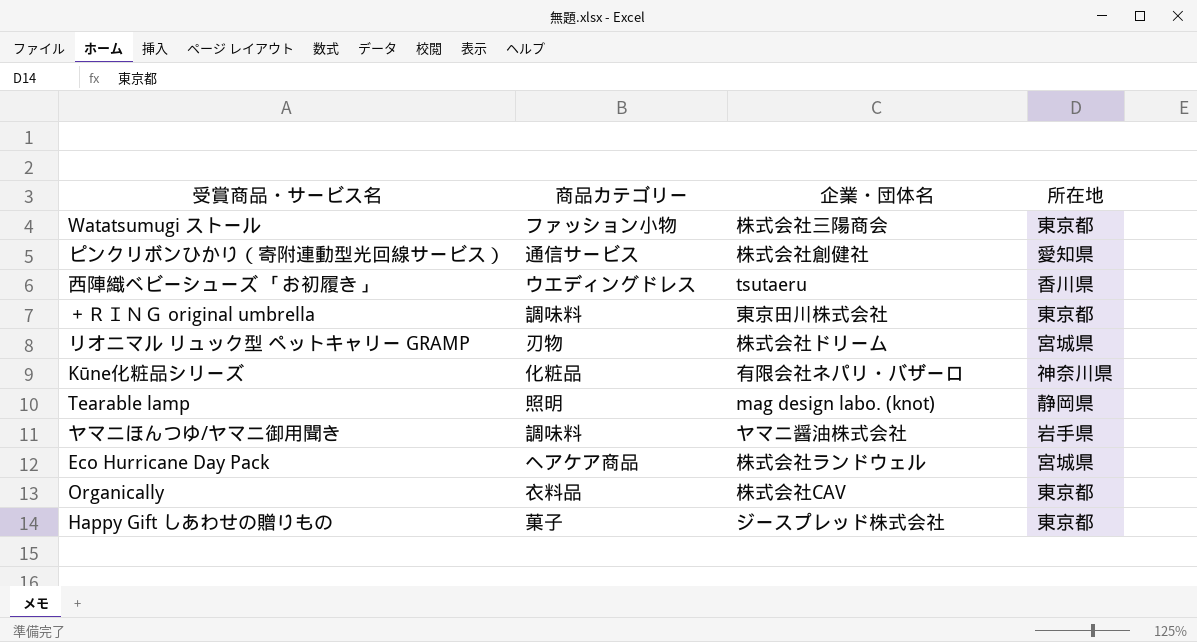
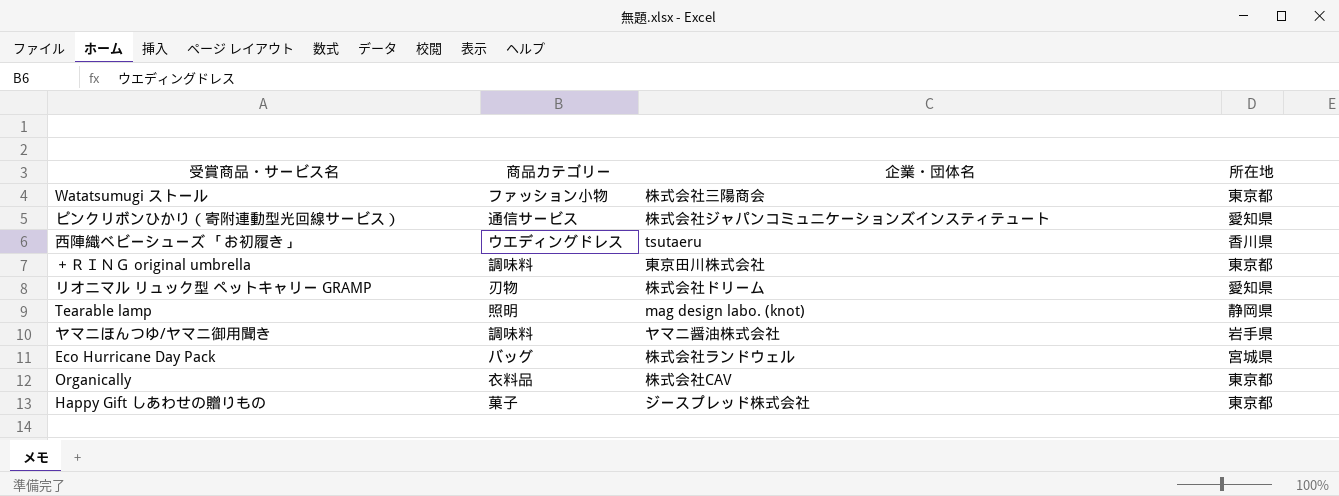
row Kūne化粧品シリーズ: 化粧品 | 有限会社ネパリ・バザーロ | 神奈川県 -> none
ピンクリボンひかり（寄附連動型光回線サービス） | 企業・団体名: 株式会社創健社 -> 株式会社ジャパンコミュニケーションズインスティテュート
リオニマル リュック型 ペットキャリー GRAMP | 所在地: 宮城県 -> 愛知県
Eco Hurricane Day Pack | 商品カテゴリー: ヘアケア商品 -> バッグ

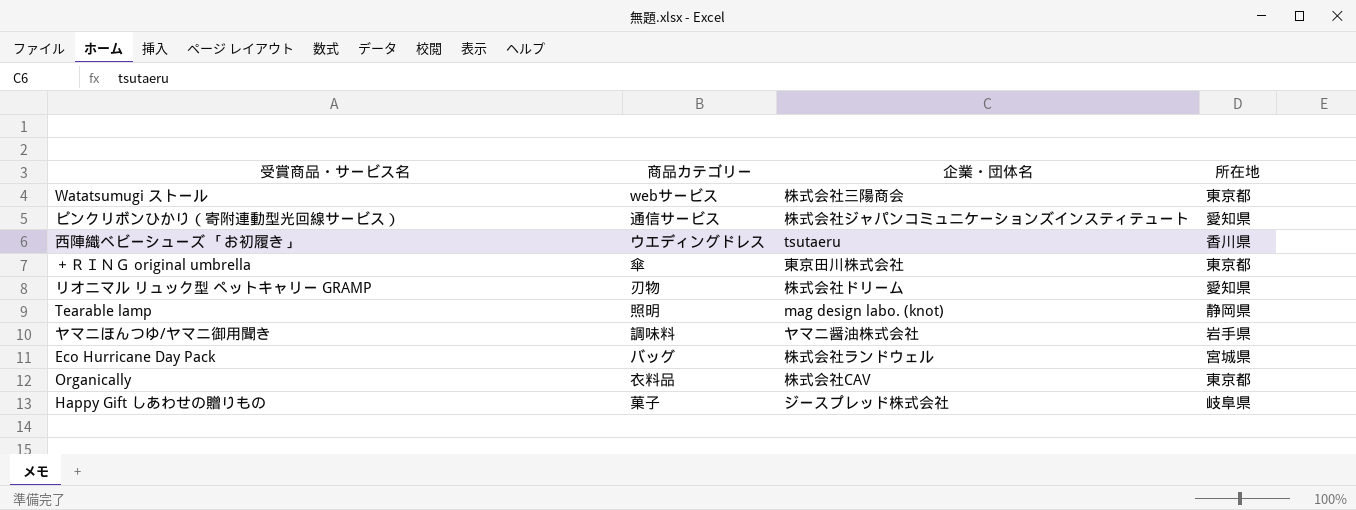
Watatsumugi ストール | 商品カテゴリー: ファッション小物 -> webサービス
＋ＲＩＮＧ original umbrella | 商品カテゴリー: 調味料 -> 傘
Happy Gift しあわせの贈りもの | 所在地: 東京都 -> 岐阜県

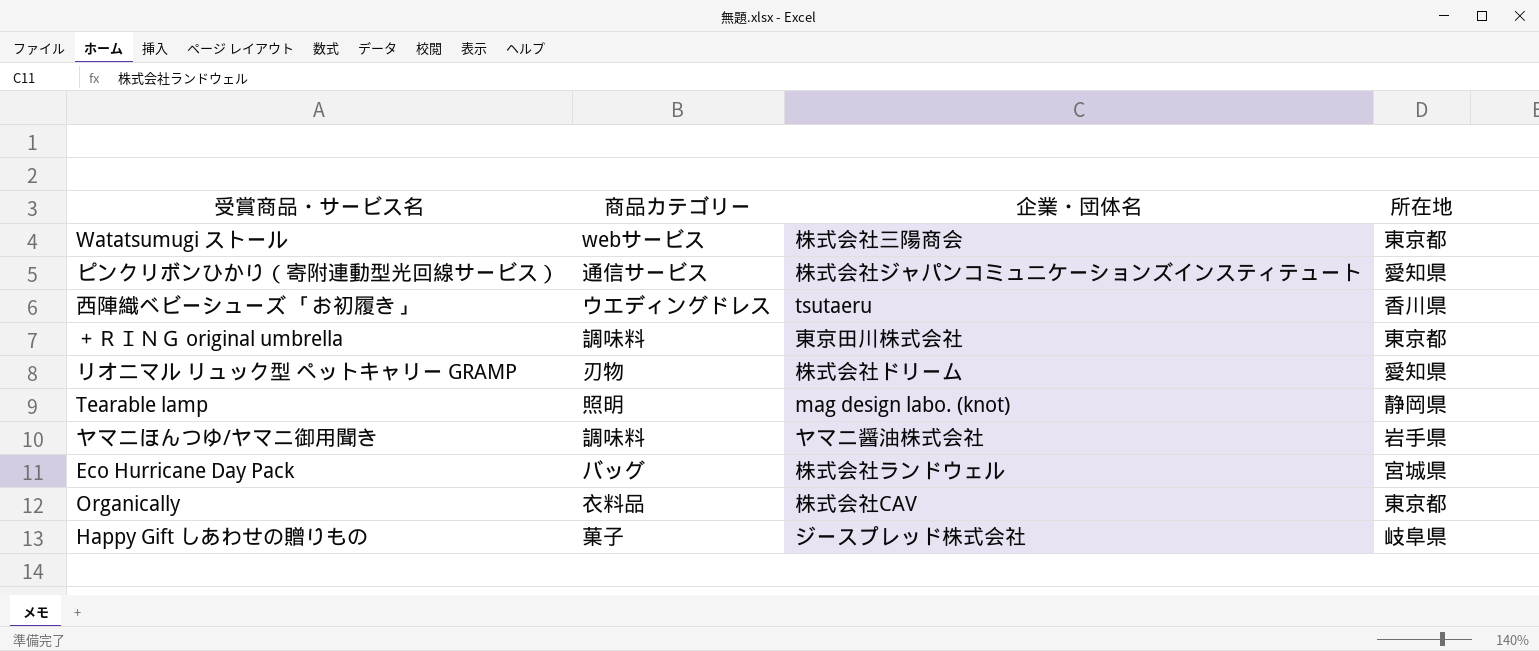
＋ＲＩＮＧ original umbrella | 商品カテゴリー: 傘 -> 調味料

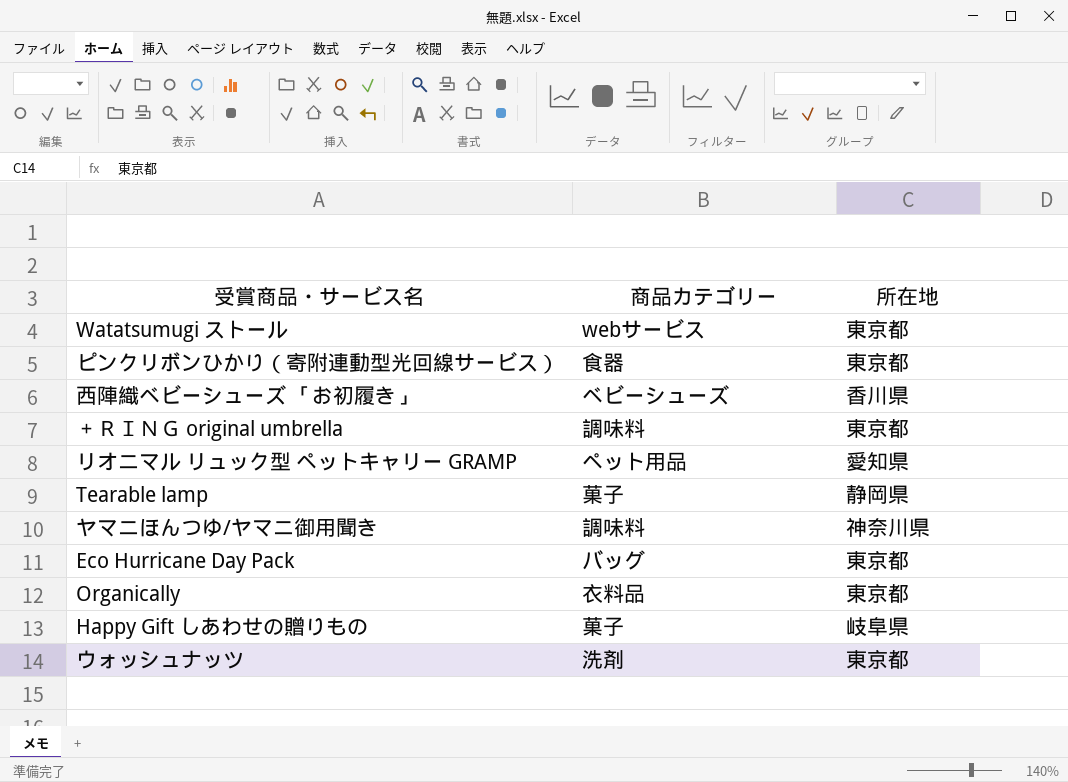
column 企業・団体名 | position: 3 -> none
ピンクリボンひかり（寄附連動型光回線サービス） | 商品カテゴリー: 通信サービス -> 食器
ピンクリボンひかり（寄附連動型光回線サービス） | 所在地: 愛知県 -> 東京都
西陣織ベビーシューズ 「お初履き」 | 商品カテゴリー: ウエディングドレス -> ベビーシューズ
リオニマル リュック型 ペットキャリー GRAMP | 商品カテゴリー: 刃物 -> ペット用品
Tearable lamp | 商品カテゴリー: 照明 -> 菓子
ヤマニほんつゆ/ヤマニ御用聞き | 所在地: 岩手県 -> 神奈川県
Eco Hurricane Day Pack | 所在地: 宮城県 -> 東京都
row ウォッシュナッツ: none -> 洗剤 | 東京都

